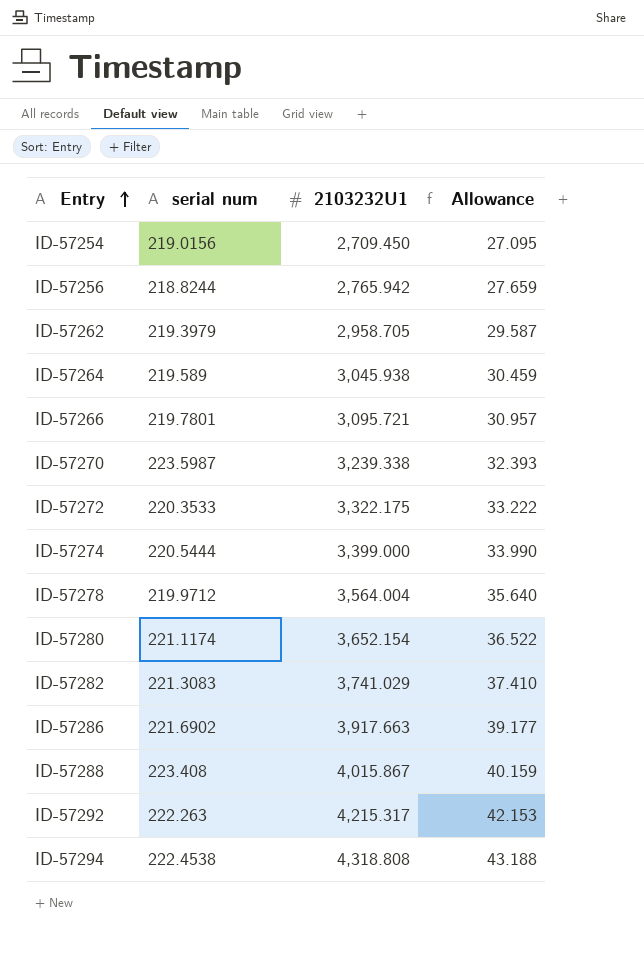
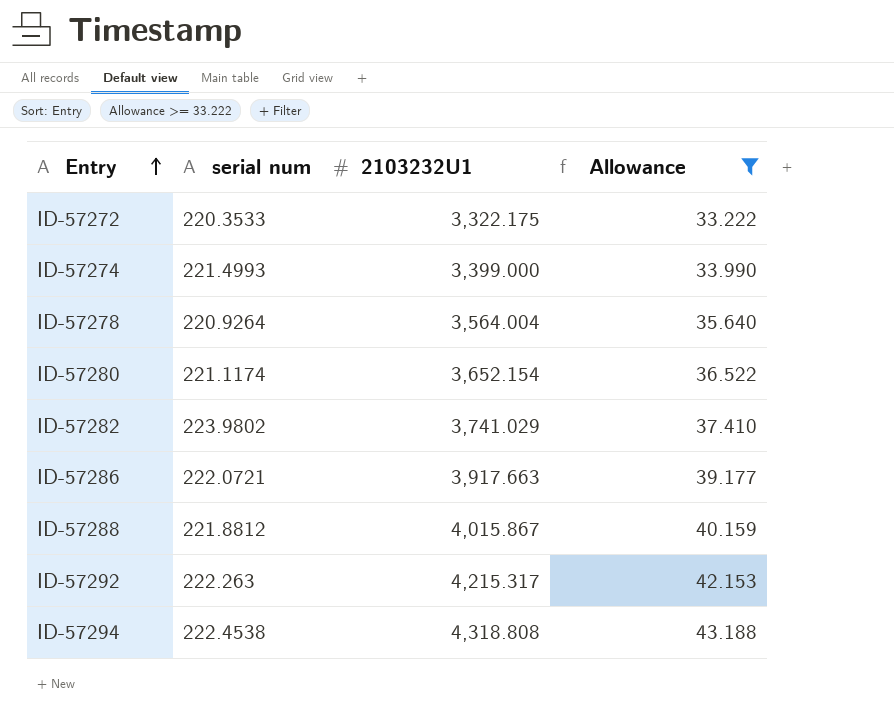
filter: none -> Allowance >= 33.222
ID-57274 | serial num: 220.5444 -> 221.4993
ID-57278 | serial num: 219.9712 -> 220.9264
ID-57282 | serial num: 221.3083 -> 223.9802
ID-57286 | serial num: 221.6902 -> 222.0721
ID-57288 | serial num: 223.408 -> 221.8812

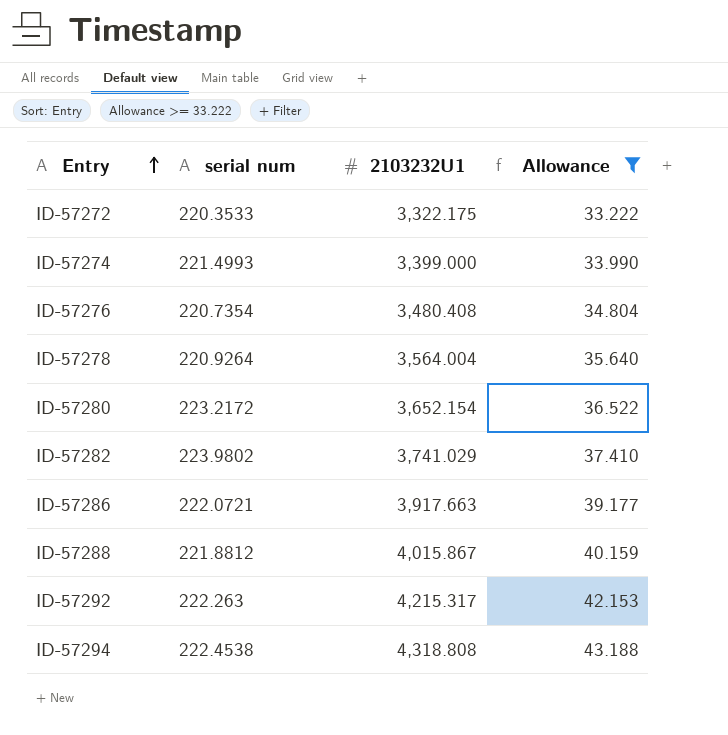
row ID-57276: none -> 220.7354 | 3,480.408 | 34.804
ID-57280 | serial num: 221.1174 -> 223.2172

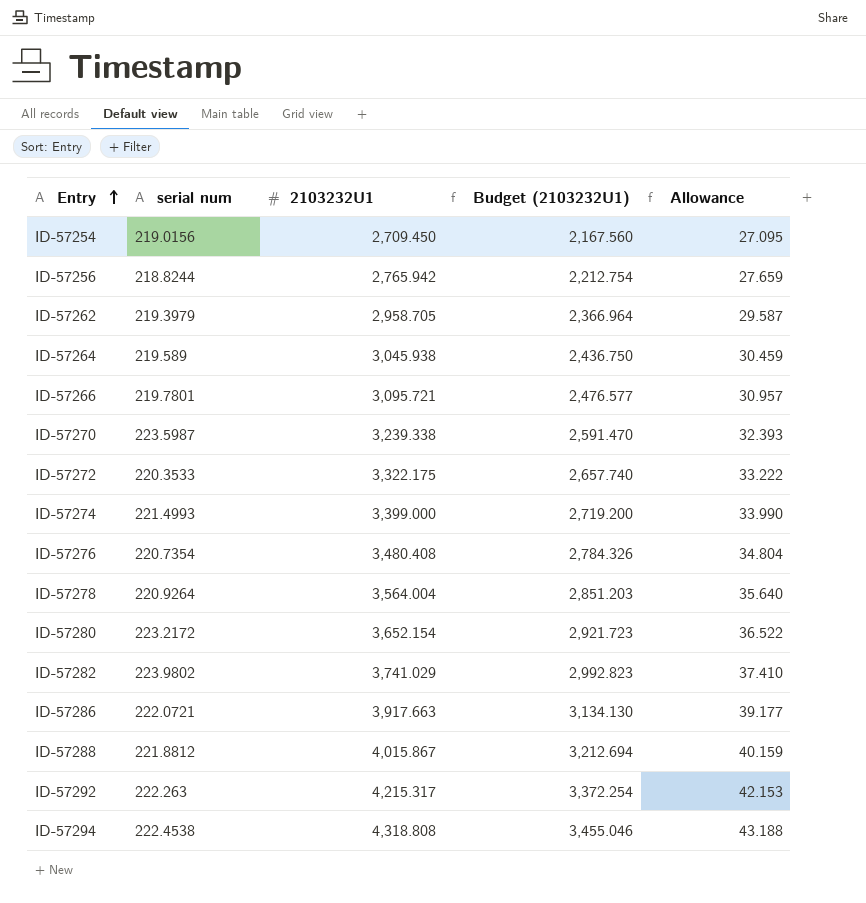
filter: Allowance >= 33.222 -> none
column Budget (2103232U1) | formula: none -> [2103232U1] * 0.8

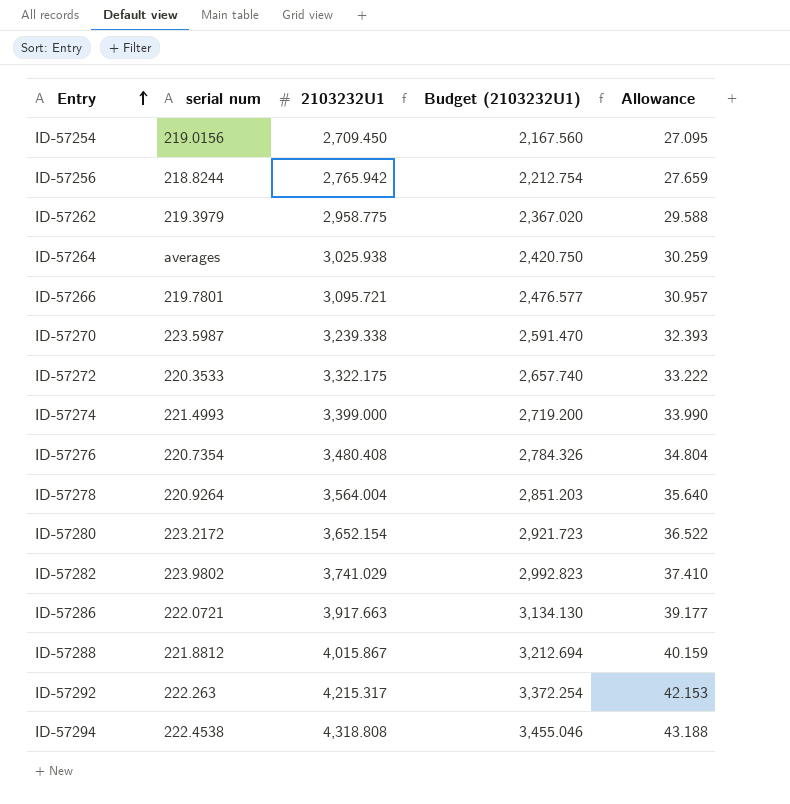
ID-57262 | 2103232U1: 2,958.705 -> 2,958.775
ID-57262 | Budget (2103232U1): 2,366.964 -> 2,367.020
ID-57262 | Allowance: 29.587 -> 29.588
ID-57264 | serial num: 219.589 -> averages
ID-57264 | 2103232U1: 3,045.938 -> 3,025.938
ID-57264 | Budget (2103232U1): 2,436.750 -> 2,420.750
ID-57264 | Allowance: 30.459 -> 30.259

